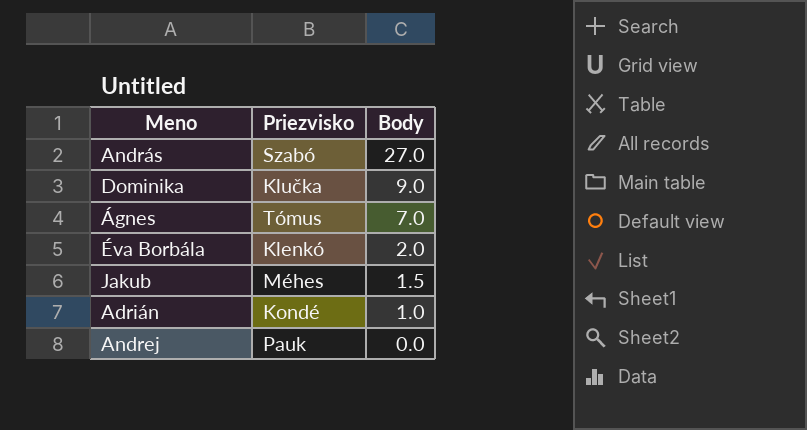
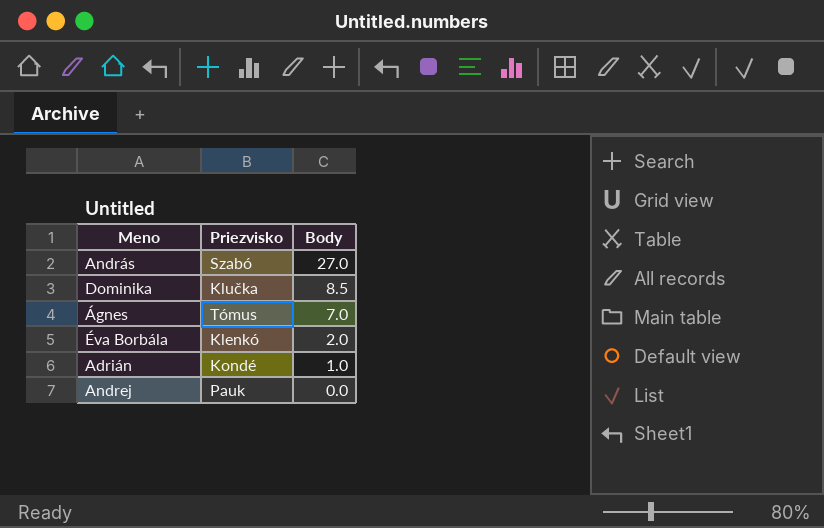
row Jakub: Méhes | 1.5 -> none
Dominika | Body: 9.0 -> 8.5

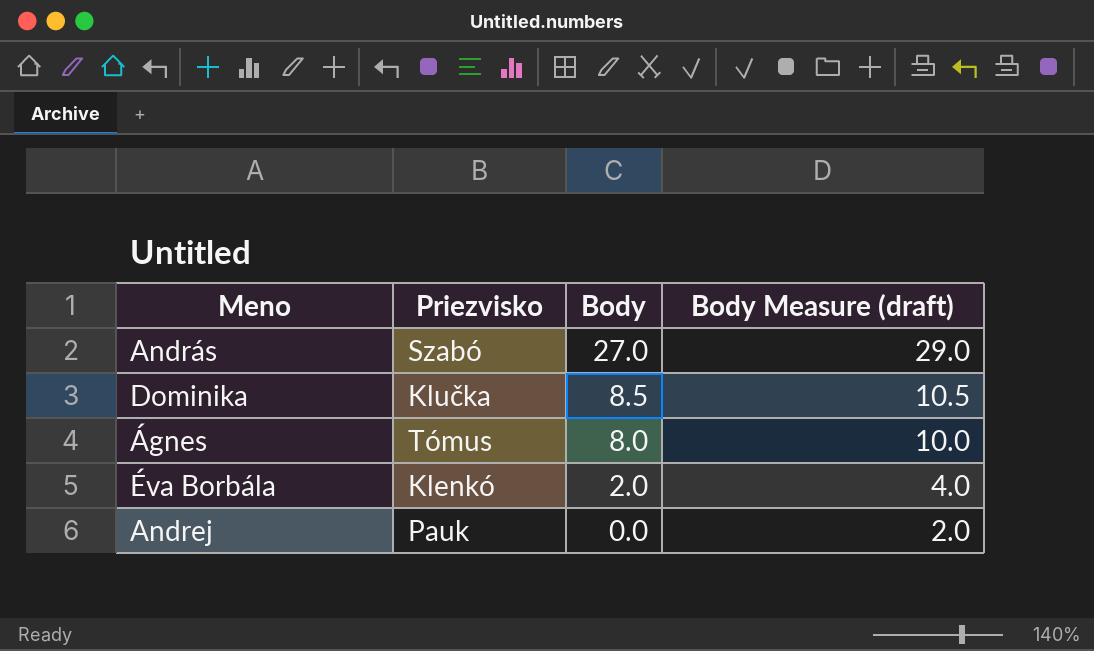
column Body Measure (draft) | formula: none -> [Body] + 2
row Adrián: Kondé | 1.0 -> none
Ágnes | Body: 7.0 -> 8.0

